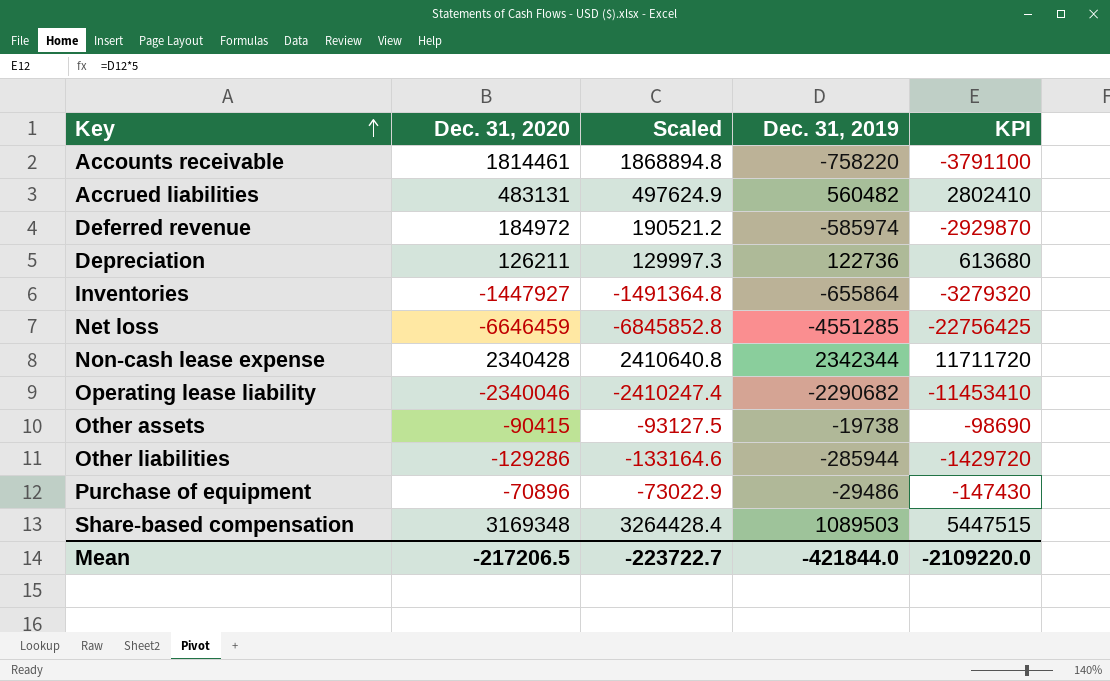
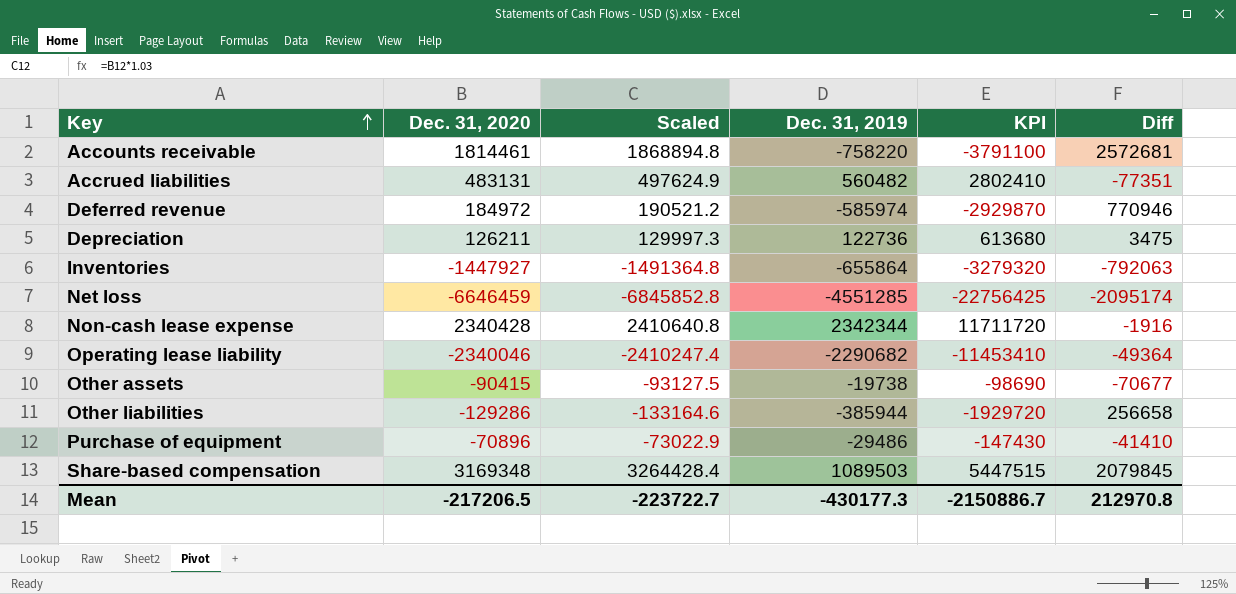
column Diff | formula: none -> [Dec. 31, 2020] - [Dec. 31, 2019]
Other liabilities | Dec. 31, 2019: -285944 -> -385944
Other liabilities | KPI: -1429720 -> -1929720
Mean | Dec. 31, 2019: -421844.0 -> -430177.3
Mean | KPI: -2109220.0 -> -2150886.7

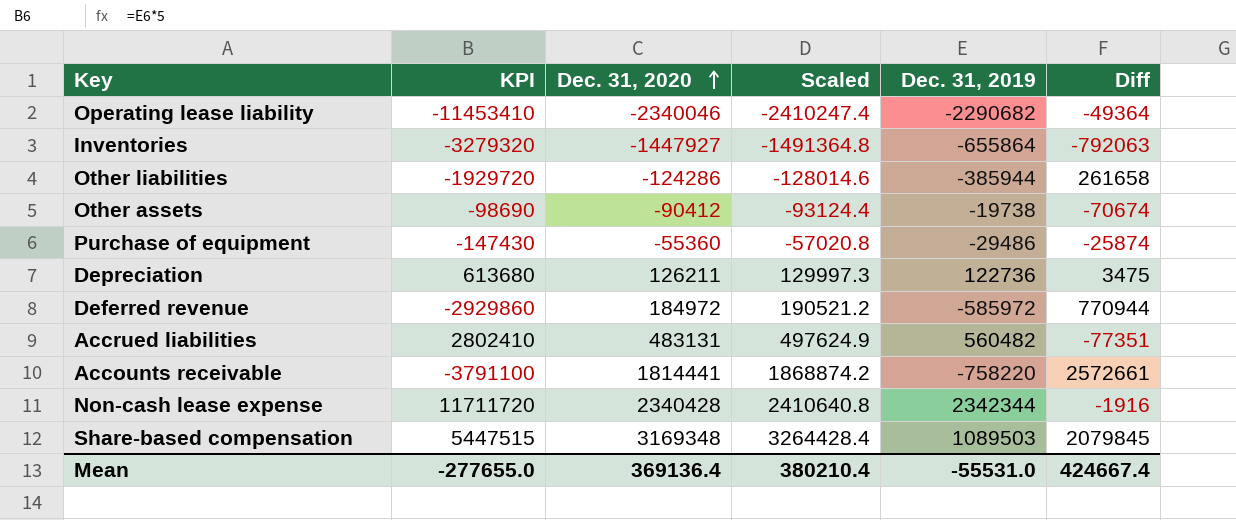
row order: Key ascending -> Dec. 31, 2020 ascending
column KPI | position: 5 -> 2
row Net loss: -6646459 | -6845852.8 | -4551285 | -22756425 | -2095174 -> none
Other liabilities | Dec. 31, 2020: -129286 -> -124286
Other liabilities | Scaled: -133164.6 -> -128014.6
Other liabilities | Diff: 256658 -> 261658
Other assets | Dec. 31, 2020: -90415 -> -90412
Other assets | Scaled: -93127.5 -> -93124.4
Other assets | Diff: -70677 -> -70674
Purchase of equipment | Dec. 31, 2020: -70896 -> -55360
Purchase of equipment | Scaled: -73022.9 -> -57020.8
Purchase of equipment | Diff: -41410 -> -25874
Deferred revenue | KPI: -2929870 -> -2929860
Deferred revenue | Dec. 31, 2019: -585974 -> -585972
Deferred revenue | Diff: 770946 -> 770944
Accounts receivable | Dec. 31, 2020: 1814461 -> 1814441
Accounts receivable | Scaled: 1868894.8 -> 1868874.2
Accounts receivable | Diff: 2572681 -> 2572661
Mean | KPI: -2150886.7 -> -277655.0
Mean | Dec. 31, 2020: -217206.5 -> 369136.4
Mean | Scaled: -223722.7 -> 380210.4
Mean | Dec. 31, 2019: -430177.3 -> -55531.0
Mean | Diff: 212970.8 -> 424667.4

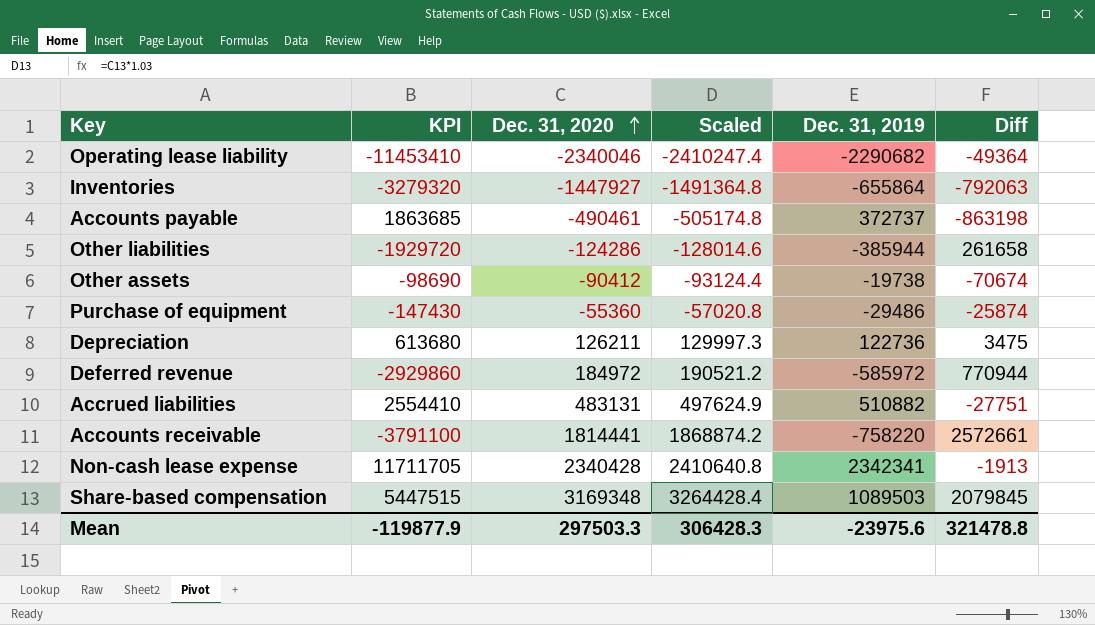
row Accounts payable: none -> 1863685 | -490461 | -505174.8 | 372737 | -863198
Accrued liabilities | KPI: 2802410 -> 2554410
Accrued liabilities | Dec. 31, 2019: 560482 -> 510882
Accrued liabilities | Diff: -77351 -> -27751
Non-cash lease expense | KPI: 11711720 -> 11711705
Non-cash lease expense | Dec. 31, 2019: 2342344 -> 2342341
Non-cash lease expense | Diff: -1916 -> -1913
Mean | KPI: -277655.0 -> -119877.9
Mean | Dec. 31, 2020: 369136.4 -> 297503.3
Mean | Scaled: 380210.4 -> 306428.3
Mean | Dec. 31, 2019: -55531.0 -> -23975.6
Mean | Diff: 424667.4 -> 321478.8

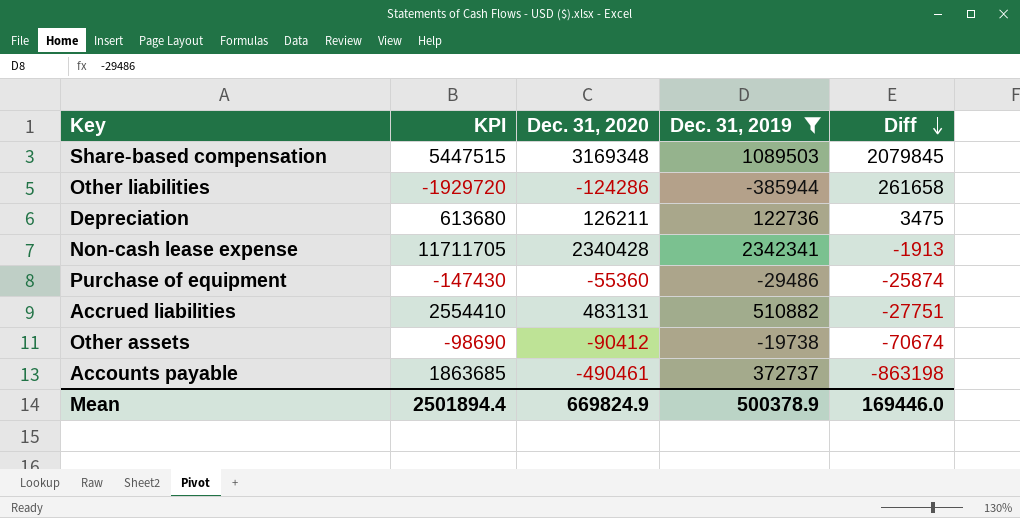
filter: none -> Dec. 31, 2019 >= -385944
row order: Dec. 31, 2020 ascending -> Diff descending
column Scaled | formula: [Dec. 31, 2020] * 1.03 -> none
Mean | KPI: -119877.9 -> 2501894.4
Mean | Dec. 31, 2020: 297503.3 -> 669824.9
Mean | Dec. 31, 2019: -23975.6 -> 500378.9
Mean | Diff: 321478.8 -> 169446.0

